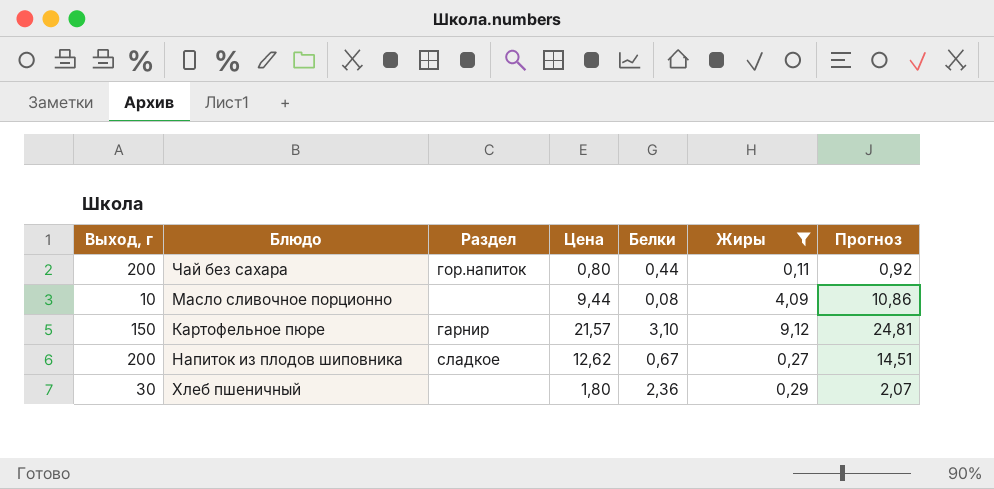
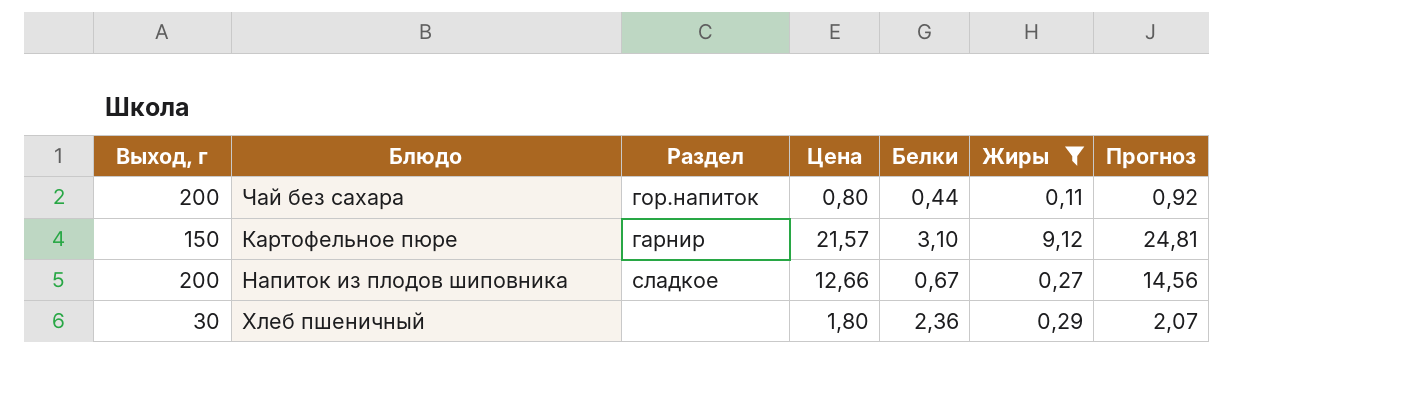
row Масло сливочное порционно: 10 | none | 9,44 | 0,08 | 4,09 | 10,86 -> none
Напиток из плодов шиповника | Цена: 12,62 -> 12,66
Напиток из плодов шиповника | Прогноз: 14,51 -> 14,56

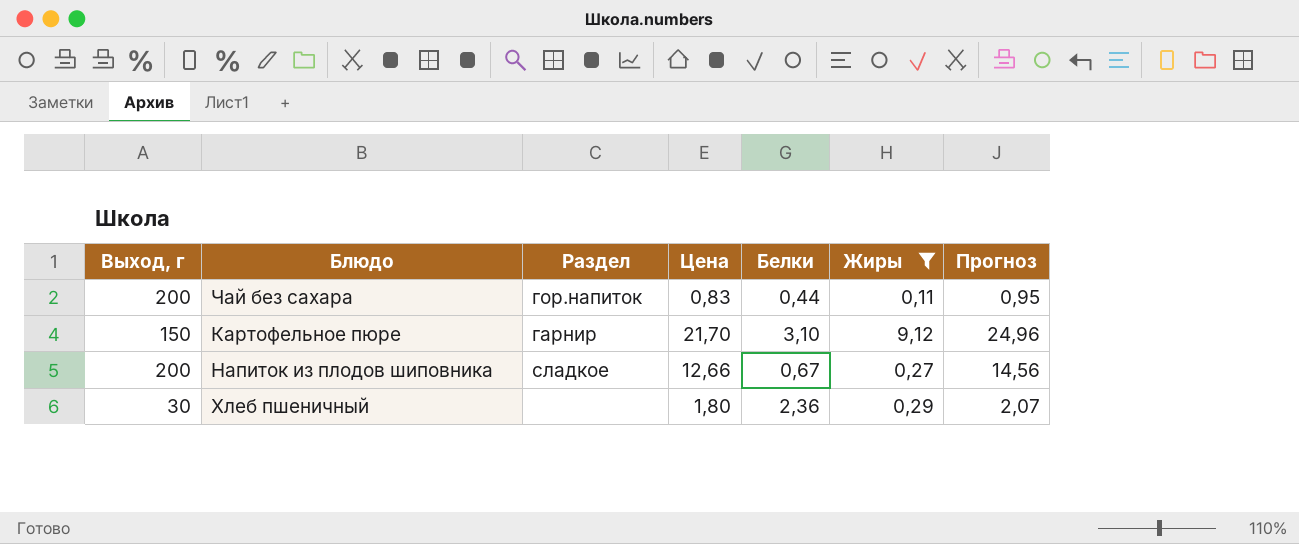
Чай без сахара | Цена: 0,80 -> 0,83
Чай без сахара | Прогноз: 0,92 -> 0,95
Картофельное пюре | Цена: 21,57 -> 21,70
Картофельное пюре | Прогноз: 24,81 -> 24,96

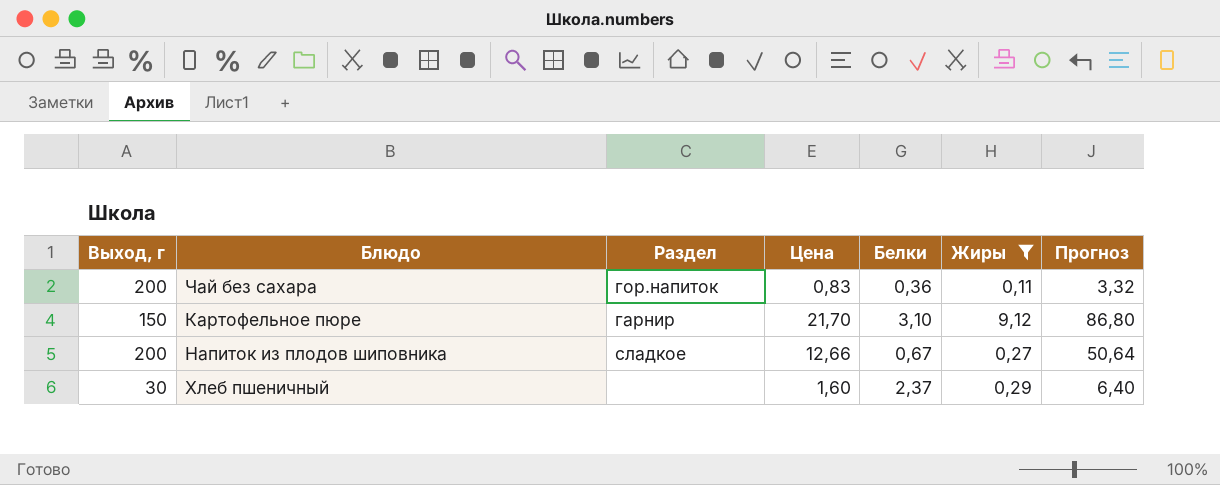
column Прогноз | formula: [Цена] * 1,15 -> [Цена] * 4
Чай без сахара | Белки: 0,44 -> 0,36
Хлеб пшеничный | Цена: 1,80 -> 1,60
Хлеб пшеничный | Белки: 2,36 -> 2,37

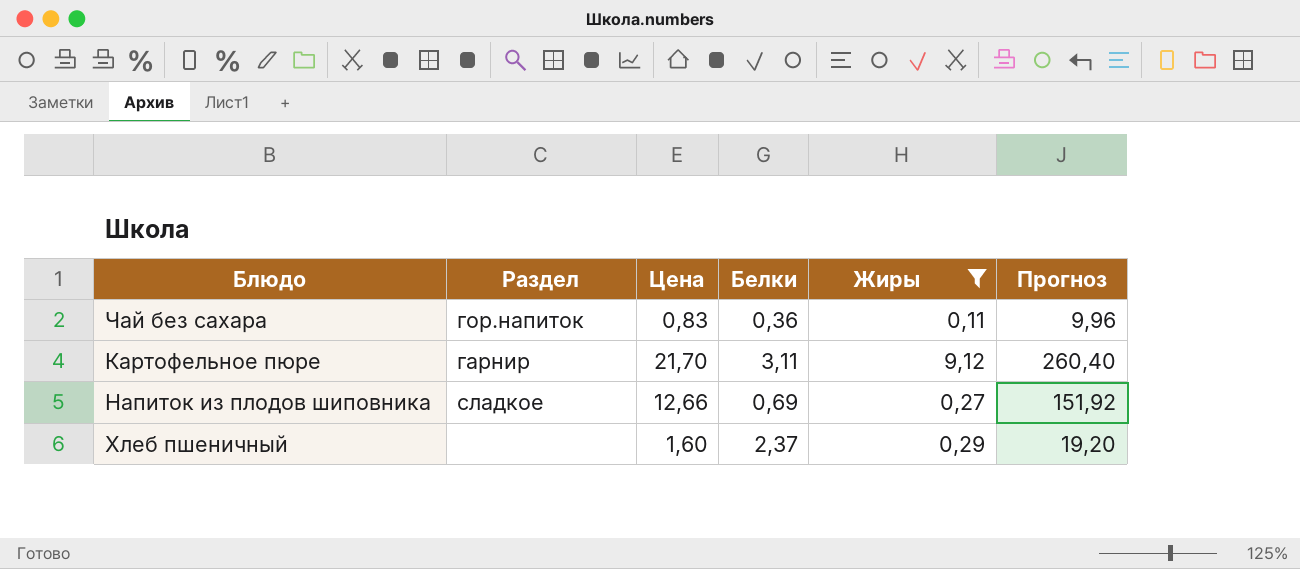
column Выход, г | position: 1 -> none
column Прогноз | formula: [Цена] * 4 -> [Цена] * 12
Картофельное пюре | Белки: 3,10 -> 3,11
Напиток из плодов шиповника | Белки: 0,67 -> 0,69

